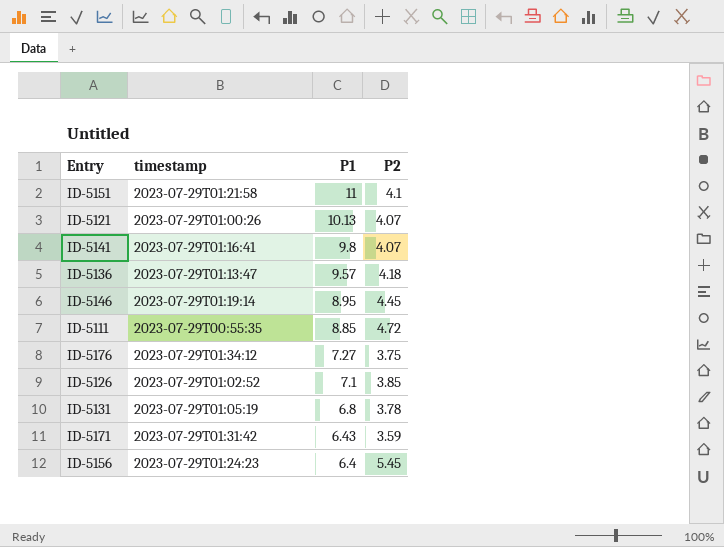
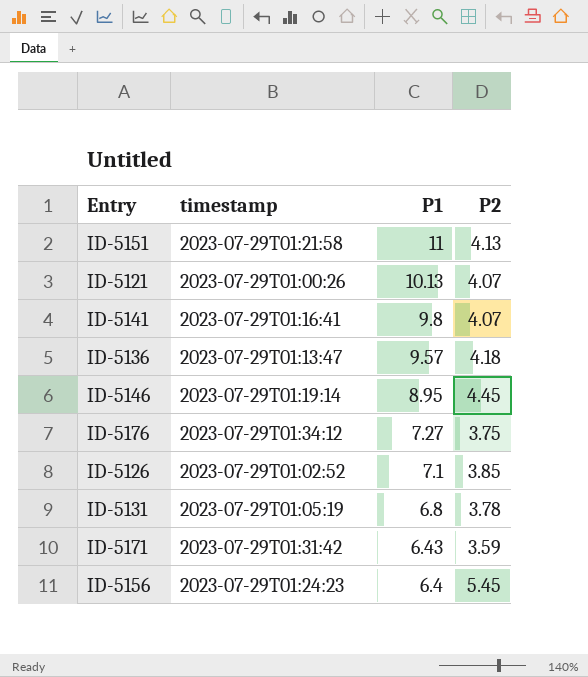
row ID-5111: 2023-07-29T00:55:35 | 8.85 | 4.72 -> none
ID-5151 | P2: 4.1 -> 4.13

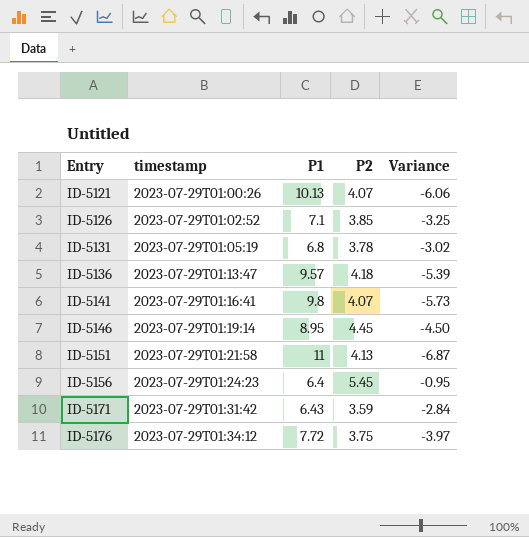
row order: P1 descending -> Entry ascending
column Variance | formula: none -> [P2] - [P1]
ID-5176 | P1: 7.27 -> 7.72

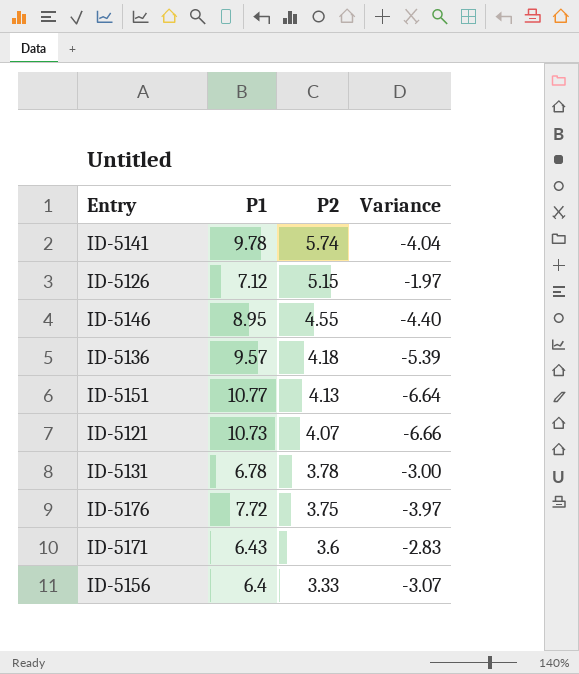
row order: Entry ascending -> P2 descending
column timestamp | position: 2 -> none
ID-5141 | P1: 9.8 -> 9.78
ID-5141 | P2: 4.07 -> 5.74
ID-5141 | Variance: -5.73 -> -4.04
ID-5126 | P1: 7.1 -> 7.12
ID-5126 | P2: 3.85 -> 5.15
ID-5126 | Variance: -3.25 -> -1.97
ID-5146 | P2: 4.45 -> 4.55
ID-5146 | Variance: -4.50 -> -4.40
ID-5151 | P1: 11 -> 10.77
ID-5151 | Variance: -6.87 -> -6.64
ID-5121 | P1: 10.13 -> 10.73
ID-5121 | Variance: -6.06 -> -6.66
ID-5131 | P1: 6.8 -> 6.78
ID-5131 | Variance: -3.02 -> -3.00
ID-5171 | P2: 3.59 -> 3.6
ID-5171 | Variance: -2.84 -> -2.83
ID-5156 | P2: 5.45 -> 3.33
ID-5156 | Variance: -0.95 -> -3.07

